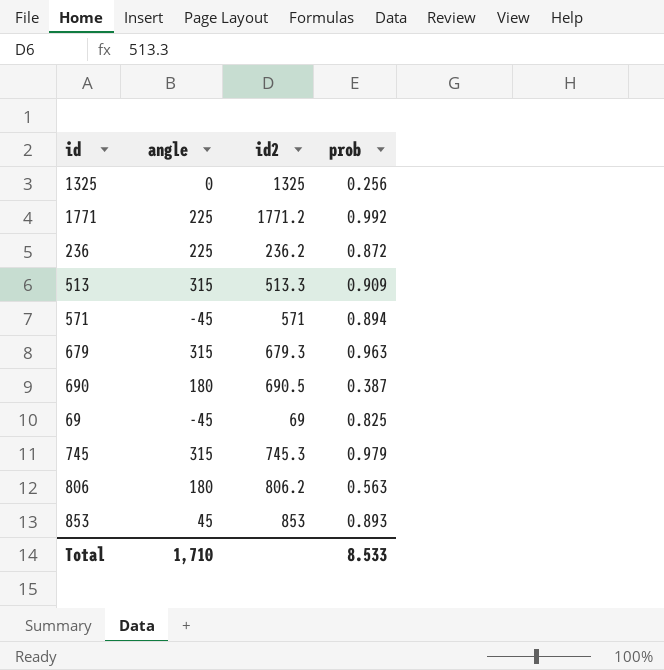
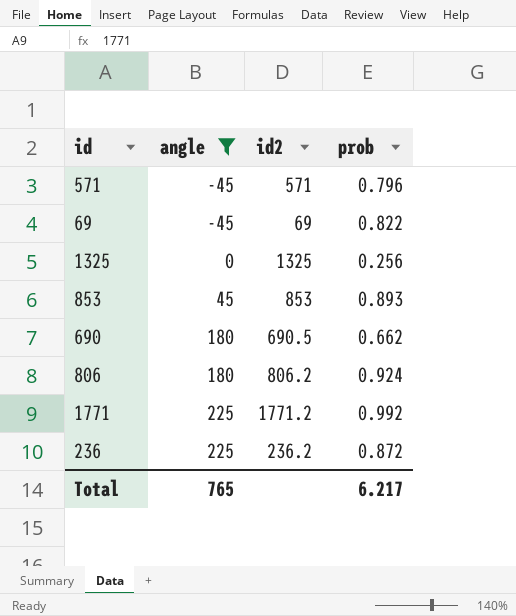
filter: none -> angle != 315
row order: none -> angle ascending
571 | prob: 0.894 -> 0.796
69 | prob: 0.825 -> 0.822
690 | prob: 0.387 -> 0.662
806 | prob: 0.563 -> 0.924
Total | angle: 1,710 -> 765
Total | prob: 8.533 -> 6.217

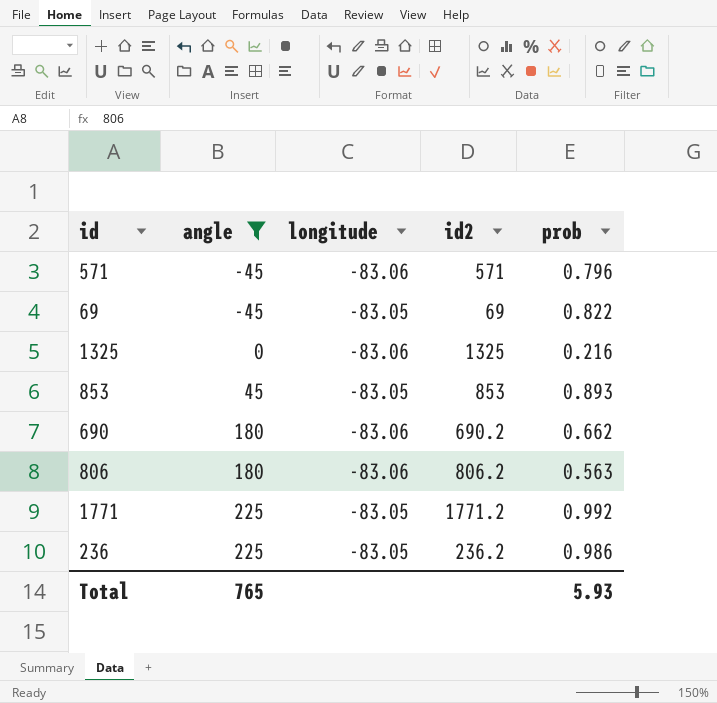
column longitude | position: none -> 3
1325 | prob: 0.256 -> 0.216
690 | id2: 690.5 -> 690.2
806 | prob: 0.924 -> 0.563
236 | prob: 0.872 -> 0.986
Total | prob: 6.217 -> 5.93

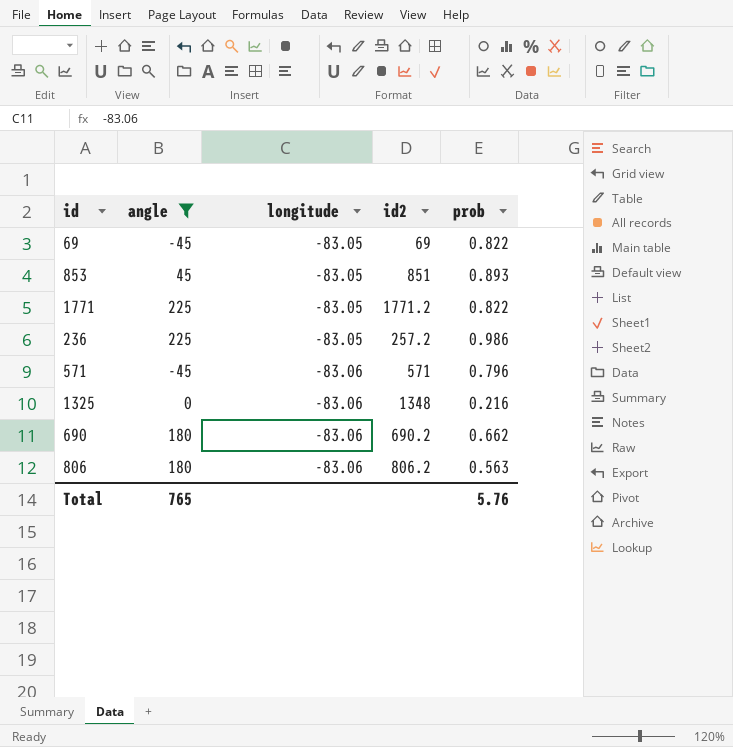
row order: angle ascending -> longitude descending
853 | id2: 853 -> 851
1771 | prob: 0.992 -> 0.822
236 | id2: 236.2 -> 257.2
1325 | id2: 1325 -> 1348
Total | prob: 5.93 -> 5.76

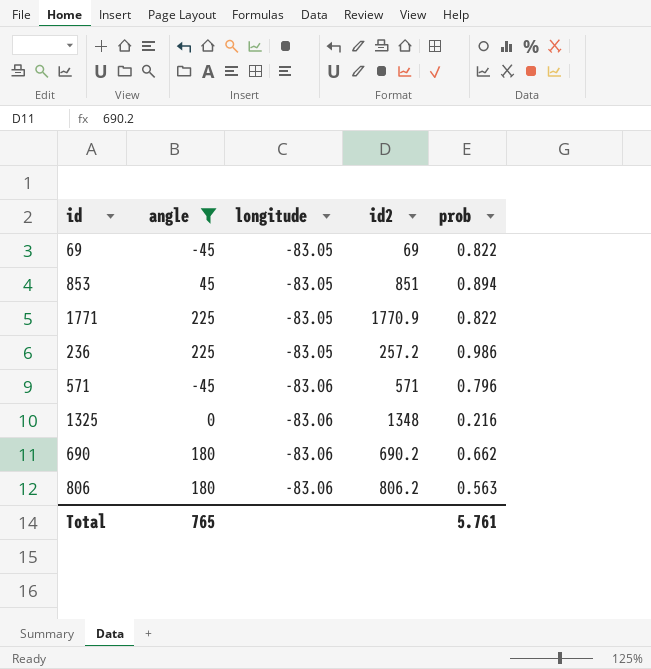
853 | prob: 0.893 -> 0.894
1771 | id2: 1771.2 -> 1770.9
Total | prob: 5.76 -> 5.761

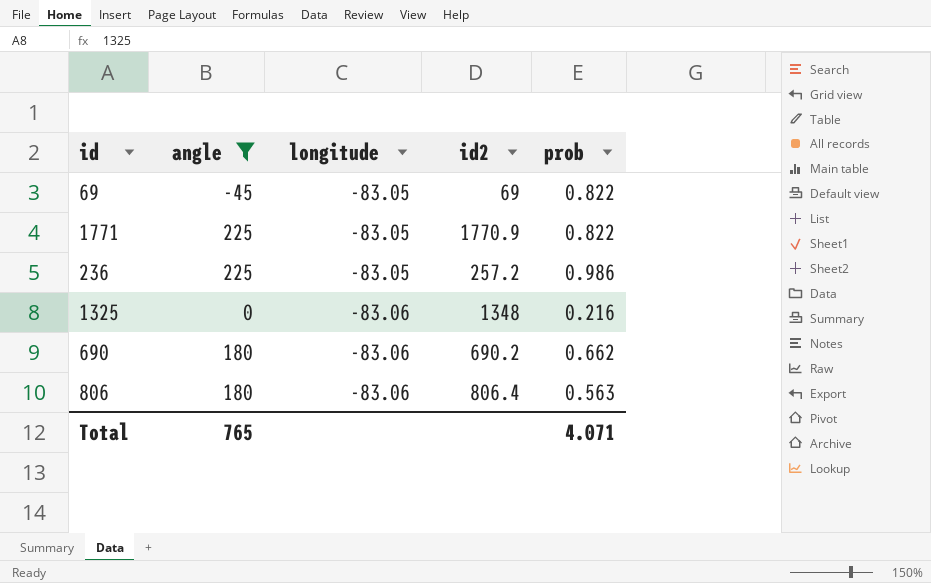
row 853: 45 | -83.05 | 851 | 0.894 -> none
row 571: -45 | -83.06 | 571 | 0.796 -> none
806 | id2: 806.2 -> 806.4
Total | prob: 5.761 -> 4.071

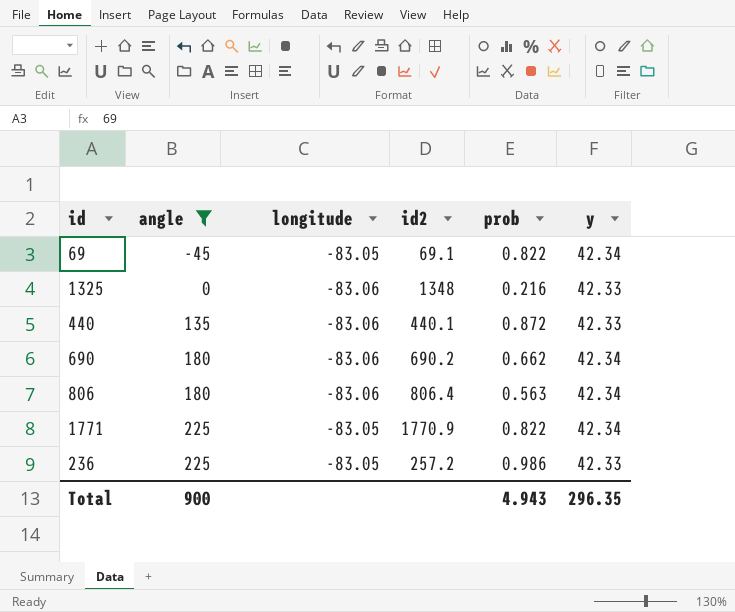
row order: longitude descending -> angle ascending
column y | position: none -> 6
69 | id2: 69 -> 69.1
row 440: none -> 135 | -83.06 | 440.1 | 0.872 | 42.33
Total | angle: 765 -> 900
Total | prob: 4.071 -> 4.943

